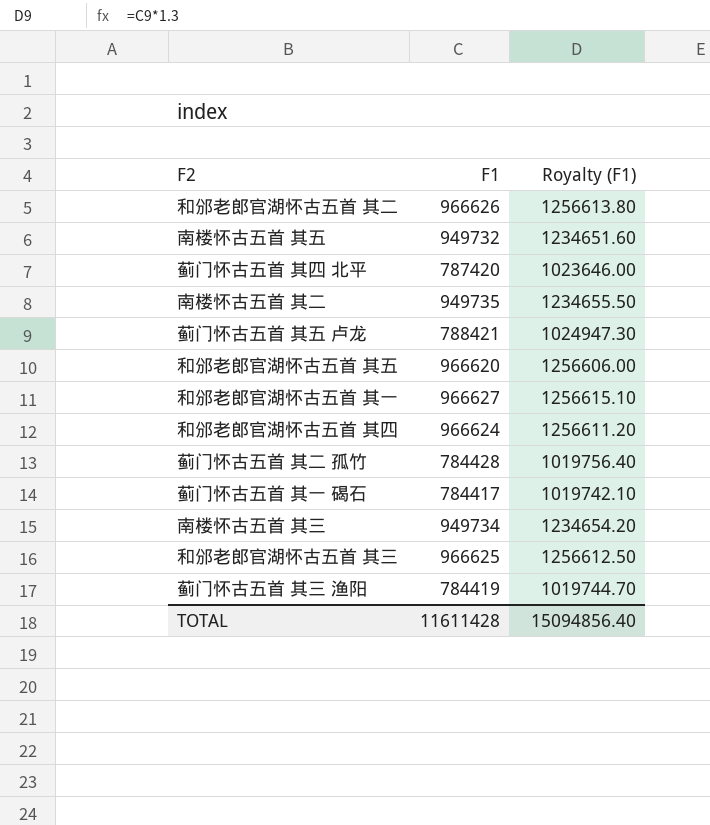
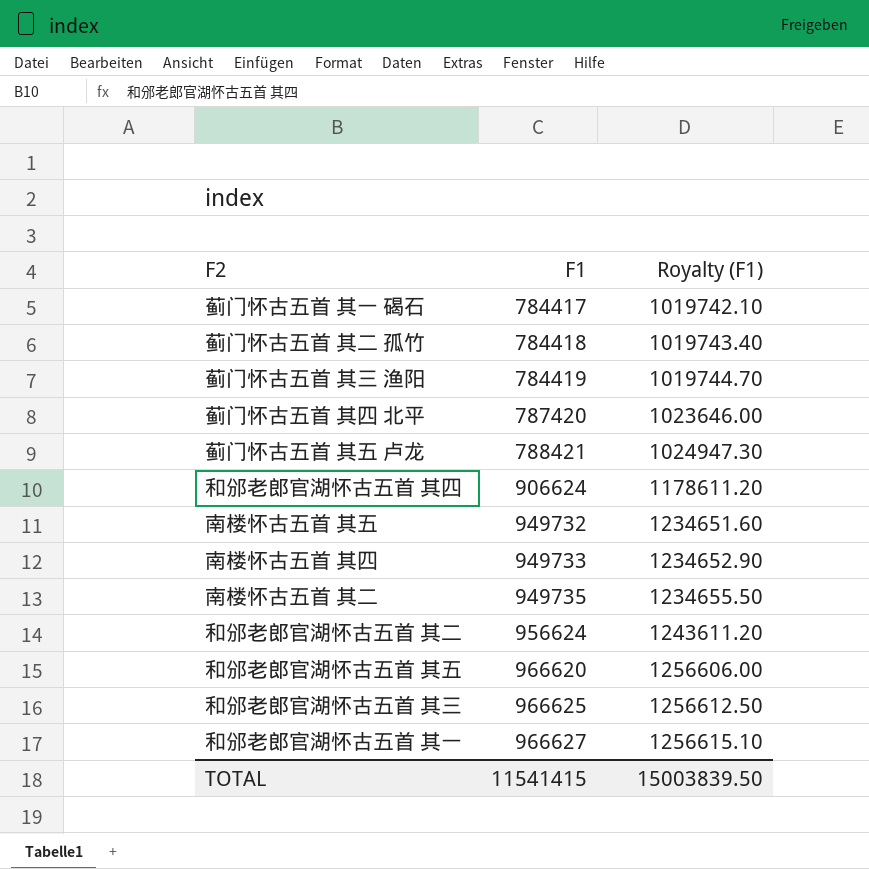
row order: none -> F1 ascending
row 南楼怀古五首 其三: 949734 | 1234654.20 -> none
蓟门怀古五首 其二 孤竹 | F1: 784428 -> 784418
蓟门怀古五首 其二 孤竹 | Royalty (F1): 1019756.40 -> 1019743.40
和邠老郎官湖怀古五首 其四 | F1: 966624 -> 906624
和邠老郎官湖怀古五首 其四 | Royalty (F1): 1256611.20 -> 1178611.20
row 南楼怀古五首 其四: none -> 949733 | 1234652.90
和邠老郎官湖怀古五首 其二 | F1: 966626 -> 956624
和邠老郎官湖怀古五首 其二 | Royalty (F1): 1256613.80 -> 1243611.20
TOTAL | F1: 11611428 -> 11541415
TOTAL | Royalty (F1): 15094856.40 -> 15003839.50

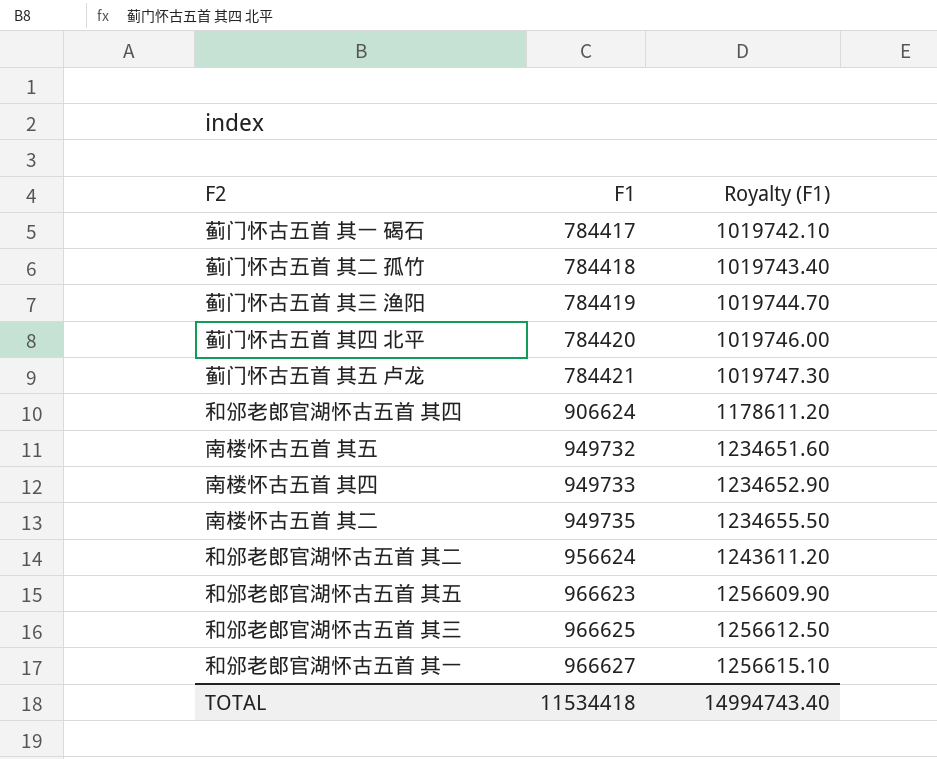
蓟门怀古五首 其四 北平 | F1: 787420 -> 784420
蓟门怀古五首 其四 北平 | Royalty (F1): 1023646.00 -> 1019746.00
蓟门怀古五首 其五 卢龙 | F1: 788421 -> 784421
蓟门怀古五首 其五 卢龙 | Royalty (F1): 1024947.30 -> 1019747.30
和邠老郎官湖怀古五首 其五 | F1: 966620 -> 966623
和邠老郎官湖怀古五首 其五 | Royalty (F1): 1256606.00 -> 1256609.90
TOTAL | F1: 11541415 -> 11534418
TOTAL | Royalty (F1): 15003839.50 -> 14994743.40

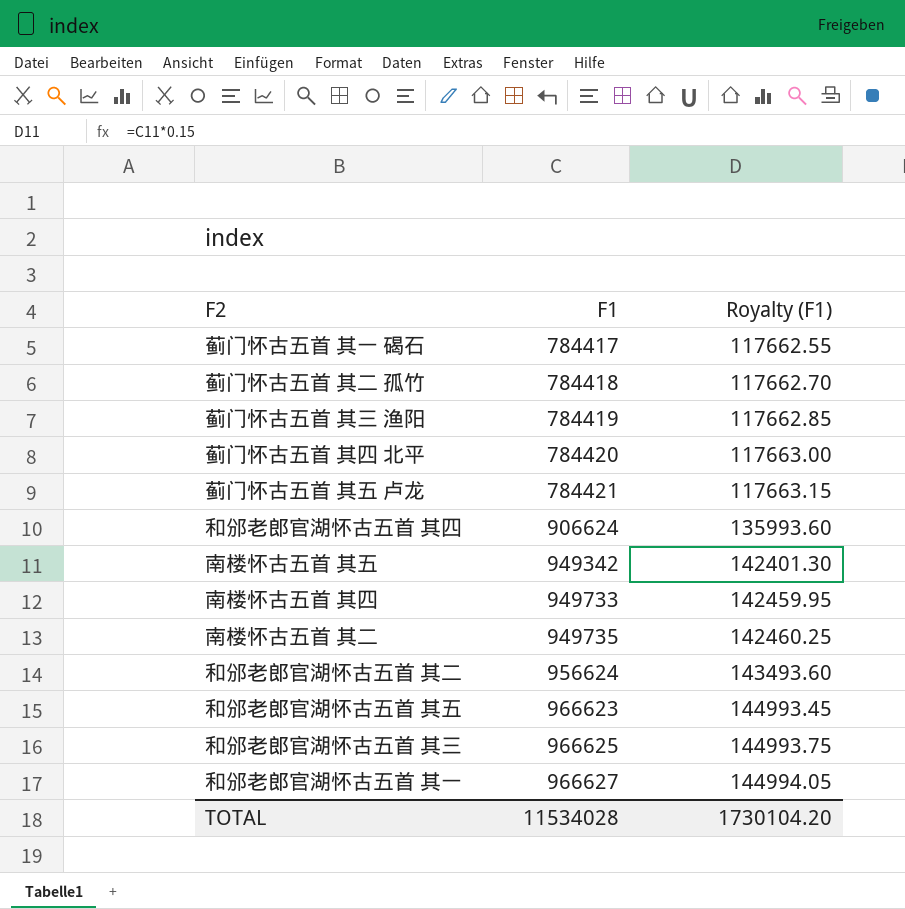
column Royalty (F1) | formula: [F1] * 1.3 -> [F1] * 0.15
南楼怀古五首 其五 | F1: 949732 -> 949342
TOTAL | F1: 11534418 -> 11534028
TOTAL | Royalty (F1): 14994743.40 -> 1730104.20

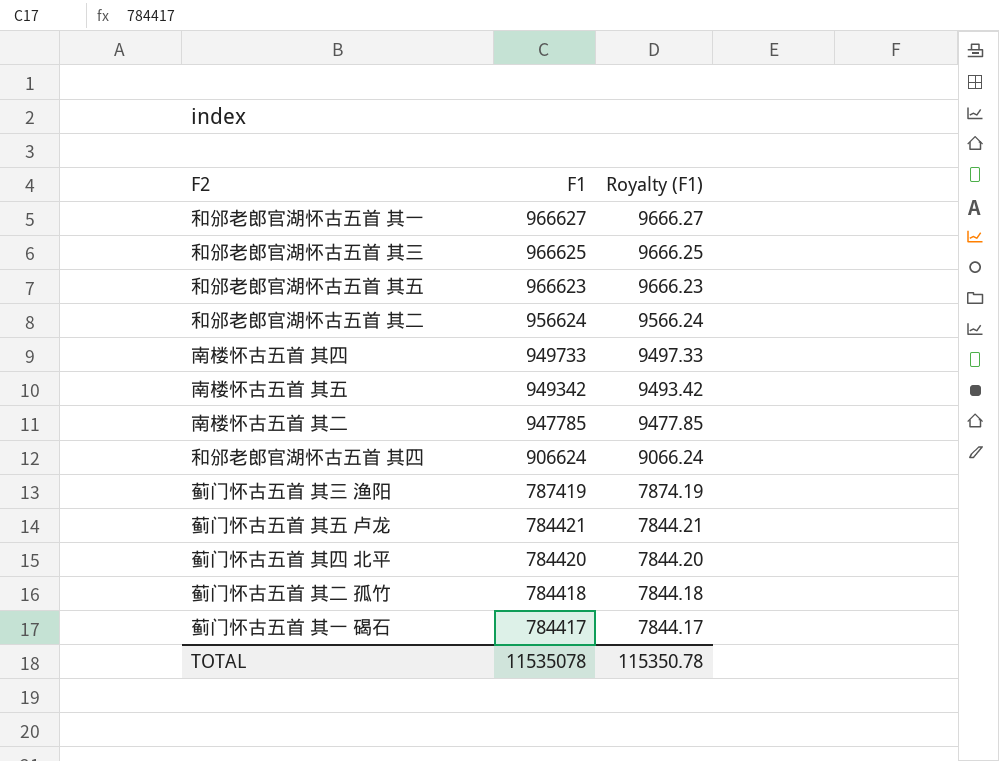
row order: F1 ascending -> F1 descending
column Royalty (F1) | formula: [F1] * 0.15 -> [F1] * 0.01
南楼怀古五首 其二 | F1: 949735 -> 947785
蓟门怀古五首 其三 渔阳 | F1: 784419 -> 787419
TOTAL | F1: 11534028 -> 11535078
TOTAL | Royalty (F1): 1730104.20 -> 115350.78

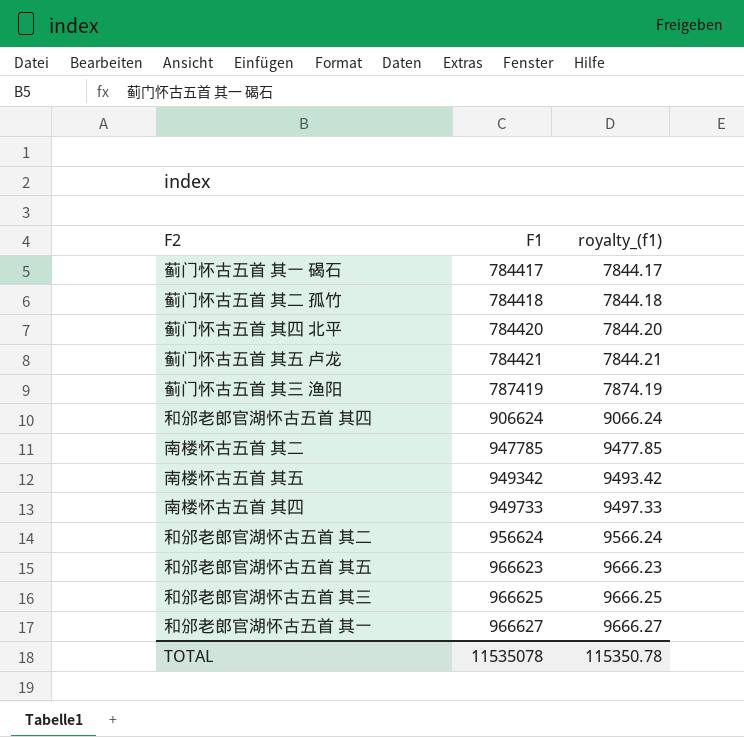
row order: F1 descending -> F1 ascending
column name: Royalty (F1) -> royalty_(f1)

